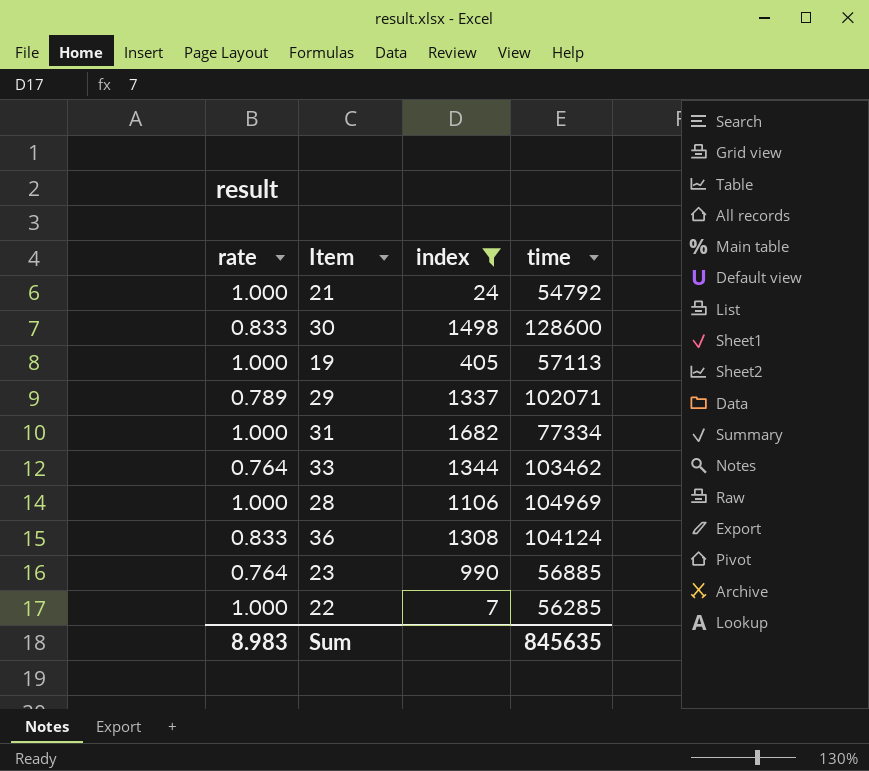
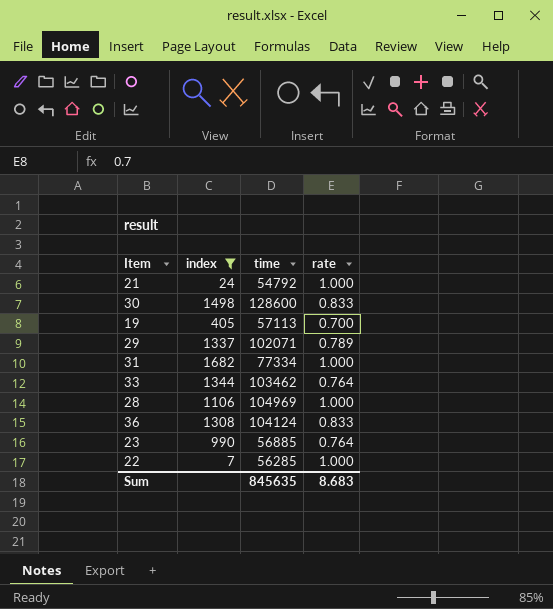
column rate | position: 1 -> 4
19 | rate: 1.000 -> 0.700
Sum | rate: 8.983 -> 8.683

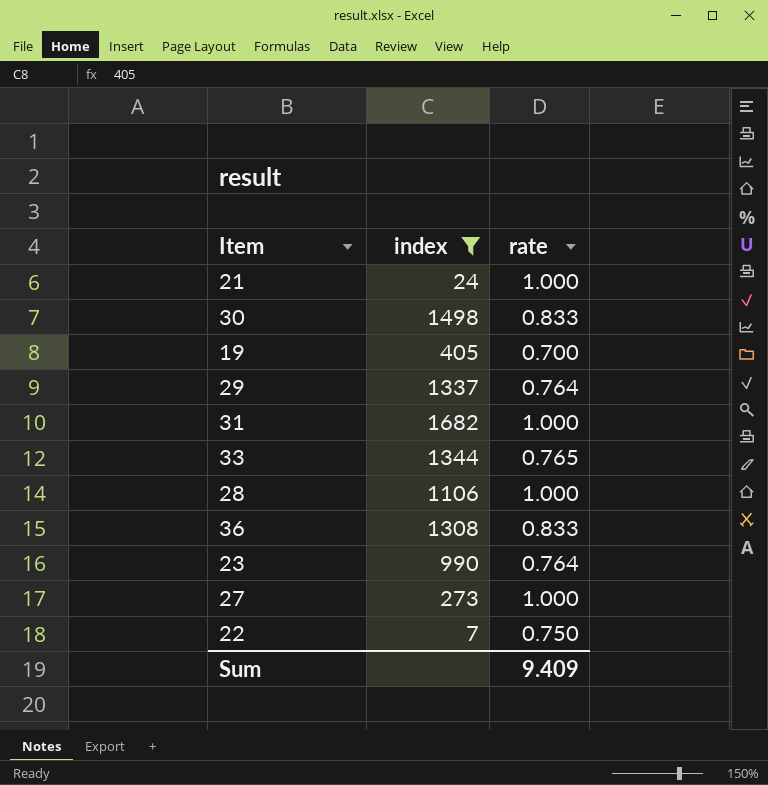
column time | position: 3 -> none
29 | rate: 0.789 -> 0.764
33 | rate: 0.764 -> 0.765
row 27: none -> 273 | 1.000
22 | rate: 1.000 -> 0.750
Sum | rate: 8.683 -> 9.409

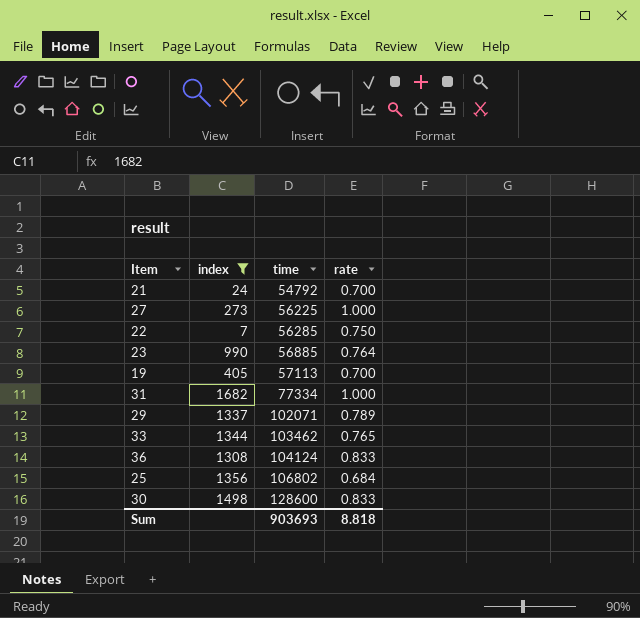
row order: none -> time ascending
column time | position: none -> 3
row 28: 1106 | 1.000 -> none
21 | rate: 1.000 -> 0.700
29 | rate: 0.764 -> 0.789
row 25: none -> 1356 | 106802 | 0.684
Sum | rate: 9.409 -> 8.818

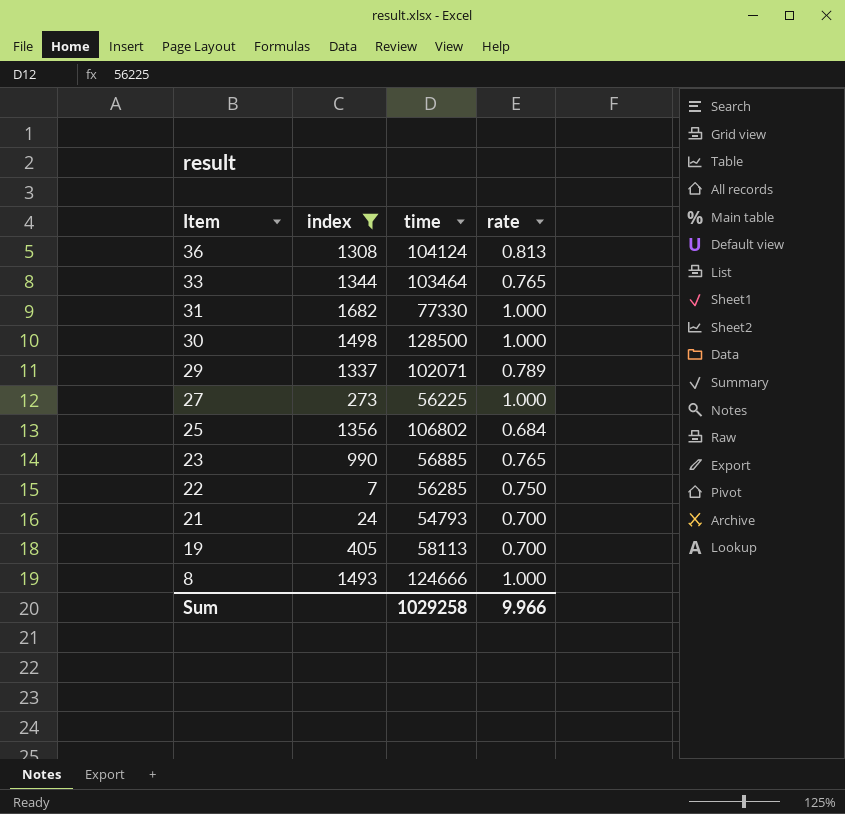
row order: time ascending -> Item descending
36 | rate: 0.833 -> 0.813
33 | time: 103462 -> 103464
31 | time: 77334 -> 77330
30 | time: 128600 -> 128500
30 | rate: 0.833 -> 1.000
23 | rate: 0.764 -> 0.765
21 | time: 54792 -> 54793
19 | time: 57113 -> 58113
row 8: none -> 1493 | 124666 | 1.000
Sum | time: 903693 -> 1029258
Sum | rate: 8.818 -> 9.966

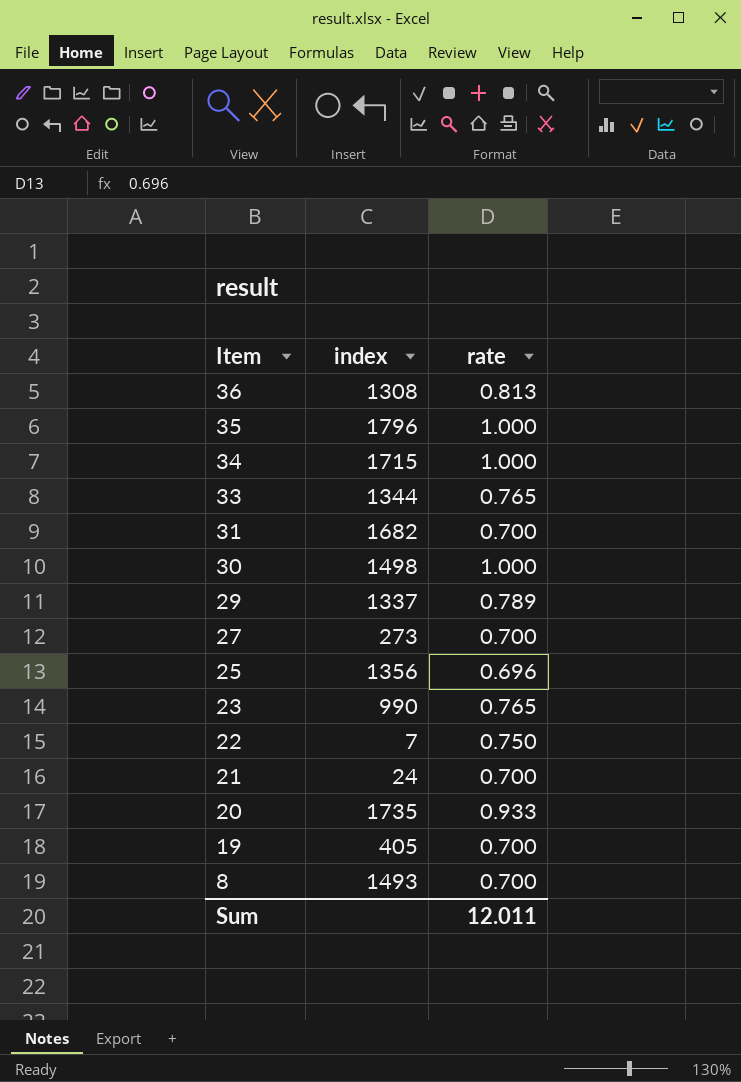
filter: index <= 1682 -> none
column time | position: 3 -> none
31 | rate: 1.000 -> 0.700
27 | rate: 1.000 -> 0.700
25 | rate: 0.684 -> 0.696
8 | rate: 1.000 -> 0.700
Sum | rate: 9.966 -> 12.011

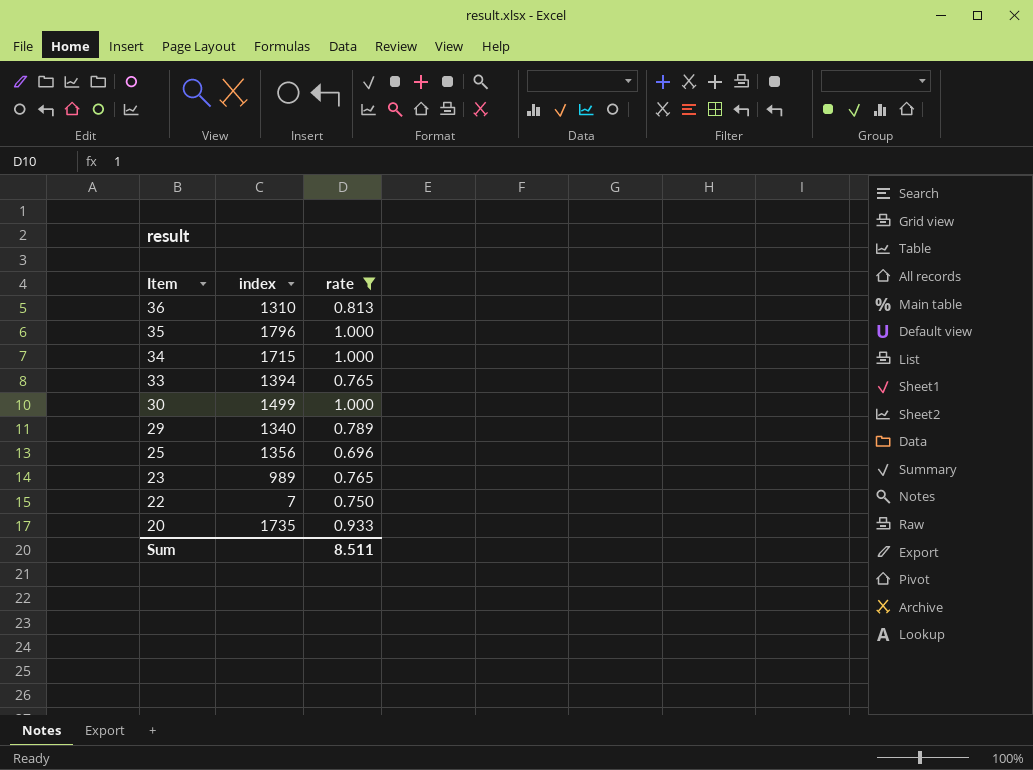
filter: none -> rate != 0.700
36 | index: 1308 -> 1310
33 | index: 1344 -> 1394
30 | index: 1498 -> 1499
29 | index: 1337 -> 1340
23 | index: 990 -> 989
Sum | rate: 12.011 -> 8.511

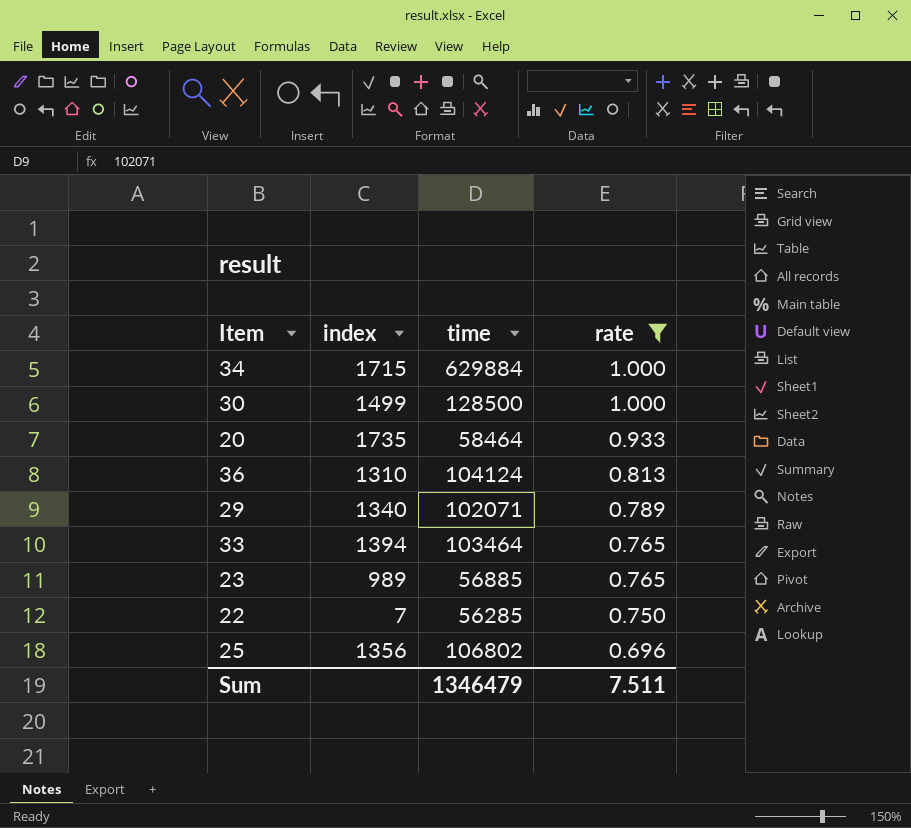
row order: Item descending -> rate descending
column time | position: none -> 3
row 35: 1796 | 1.000 -> none
Sum | rate: 8.511 -> 7.511

